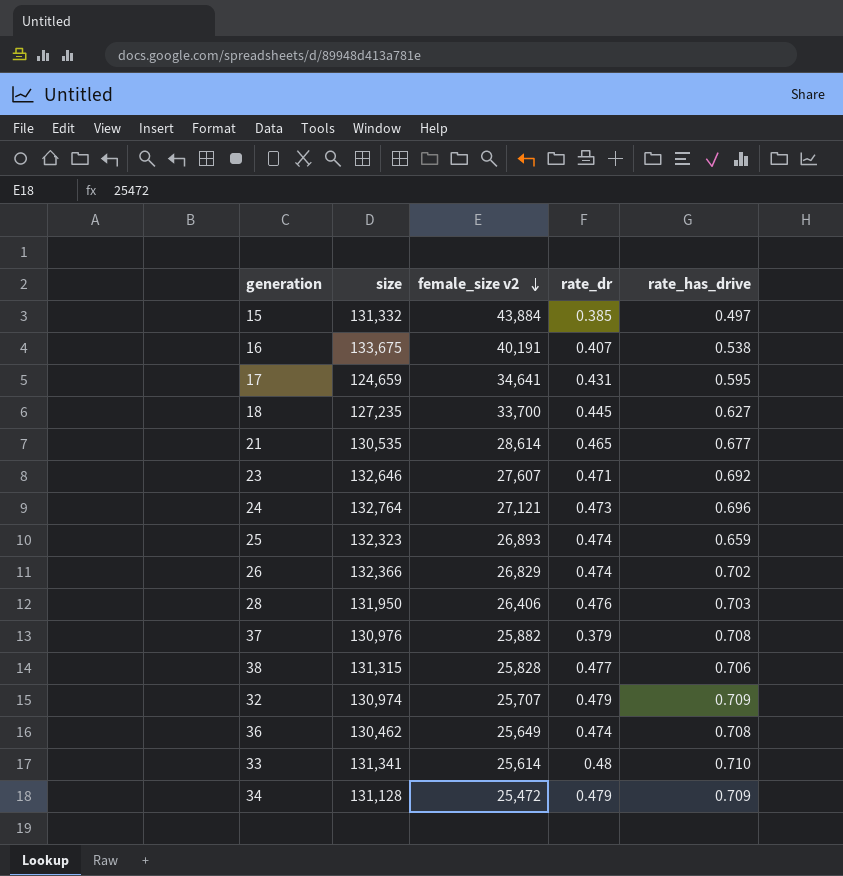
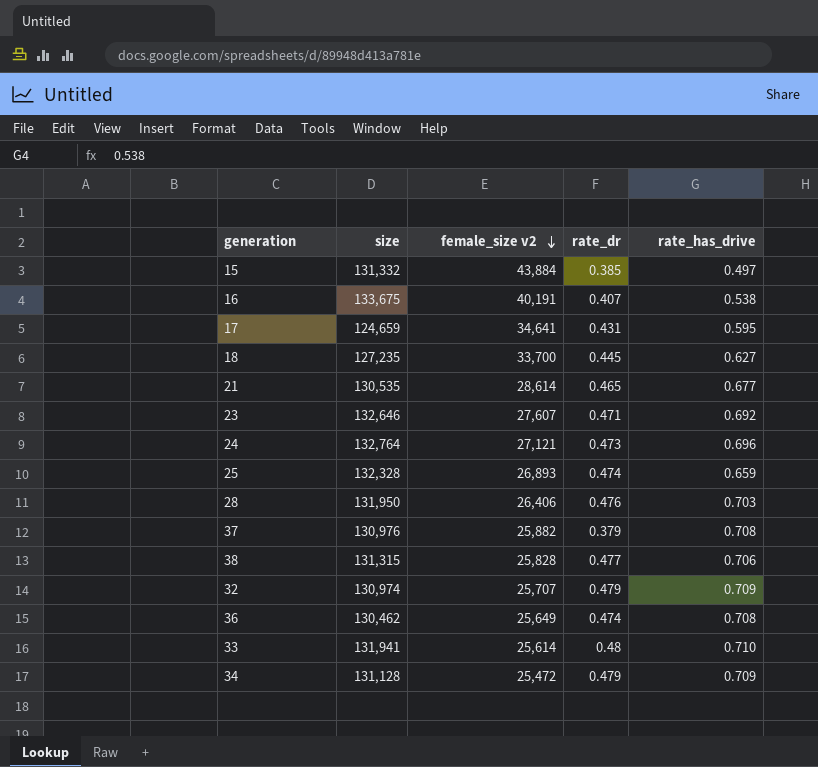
row 26: 132,366 | 26,829 | 0.474 | 0.702 -> none
25 | size: 132,323 -> 132,328
33 | size: 131,341 -> 131,941

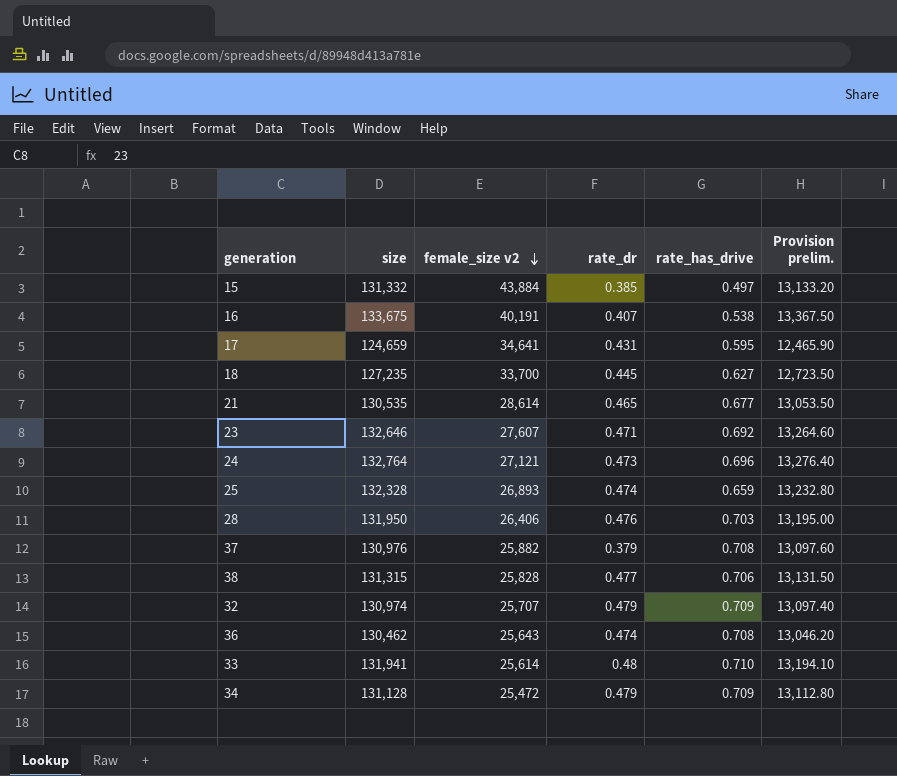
column Provision prelim. | formula: none -> [size] * 0.1
36 | female_size v2: 25,649 -> 25,643

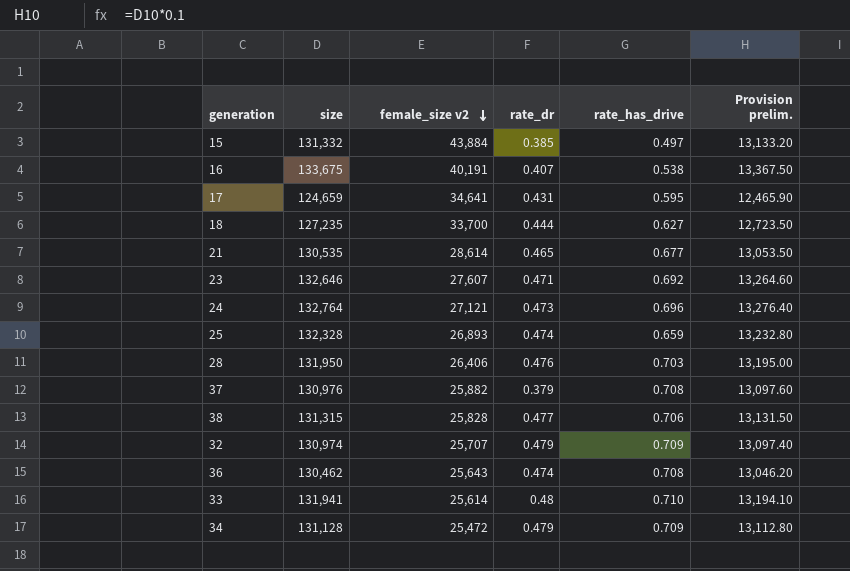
18 | rate_dr: 0.445 -> 0.444

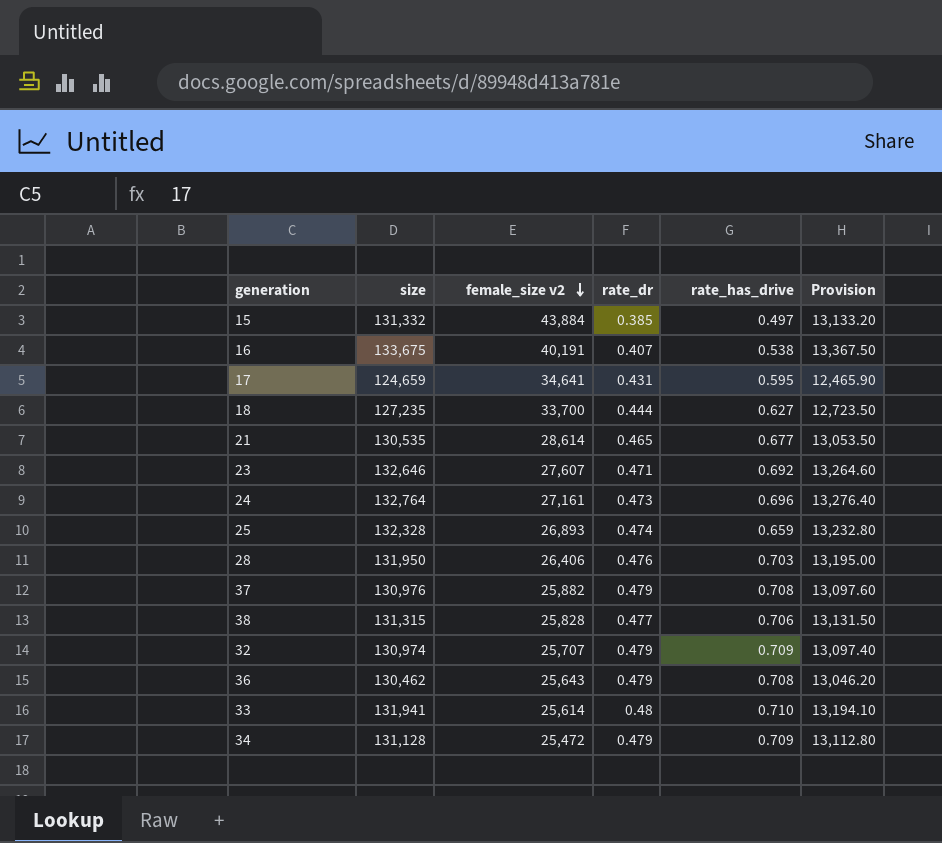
column name: Provision prelim. -> Provision
24 | female_size v2: 27,121 -> 27,161
37 | rate_dr: 0.379 -> 0.479
36 | rate_dr: 0.474 -> 0.479

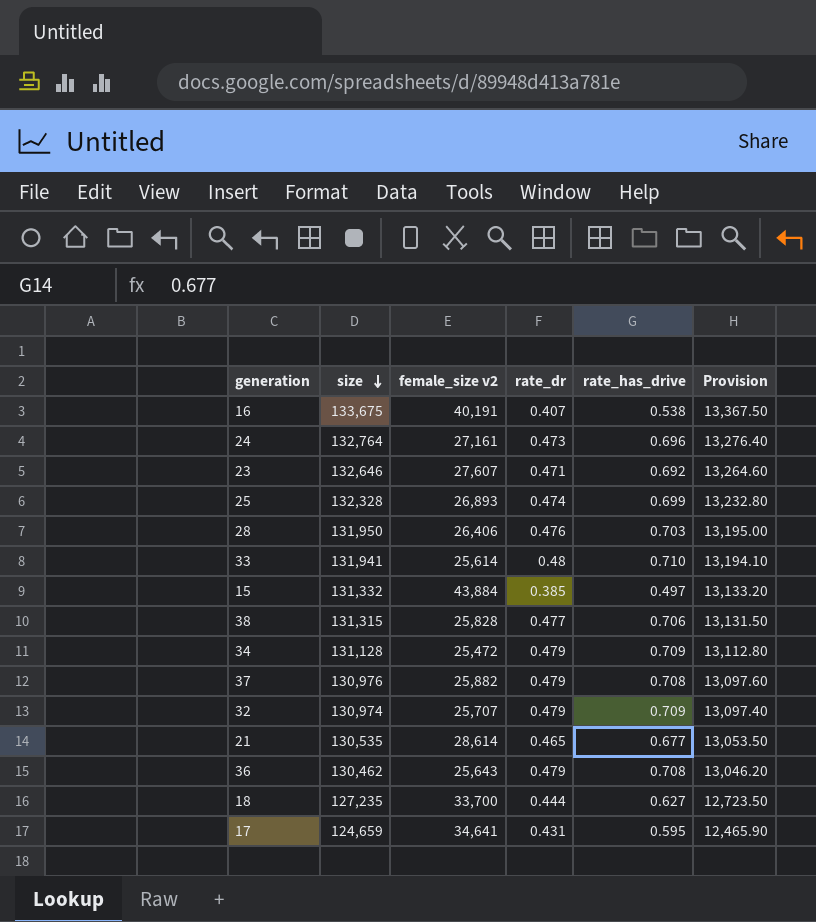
row order: female_size v2 descending -> size descending
25 | rate_has_drive: 0.659 -> 0.699

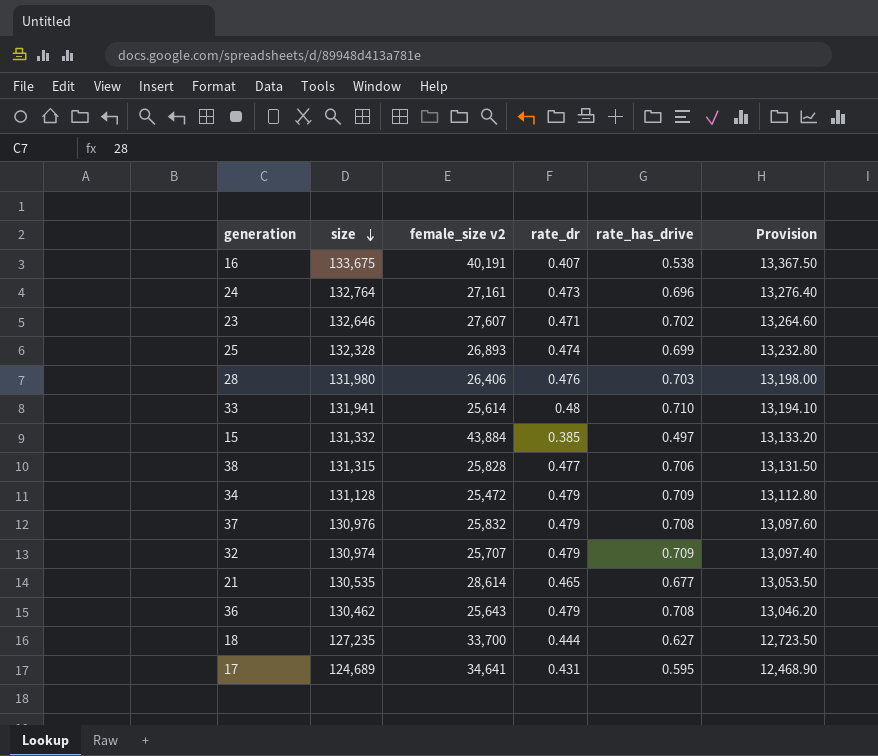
23 | rate_has_drive: 0.692 -> 0.702
28 | size: 131,950 -> 131,980
28 | Provision: 13,195.00 -> 13,198.00
37 | female_size v2: 25,882 -> 25,832
17 | size: 124,659 -> 124,689
17 | Provision: 12,465.90 -> 12,468.90

